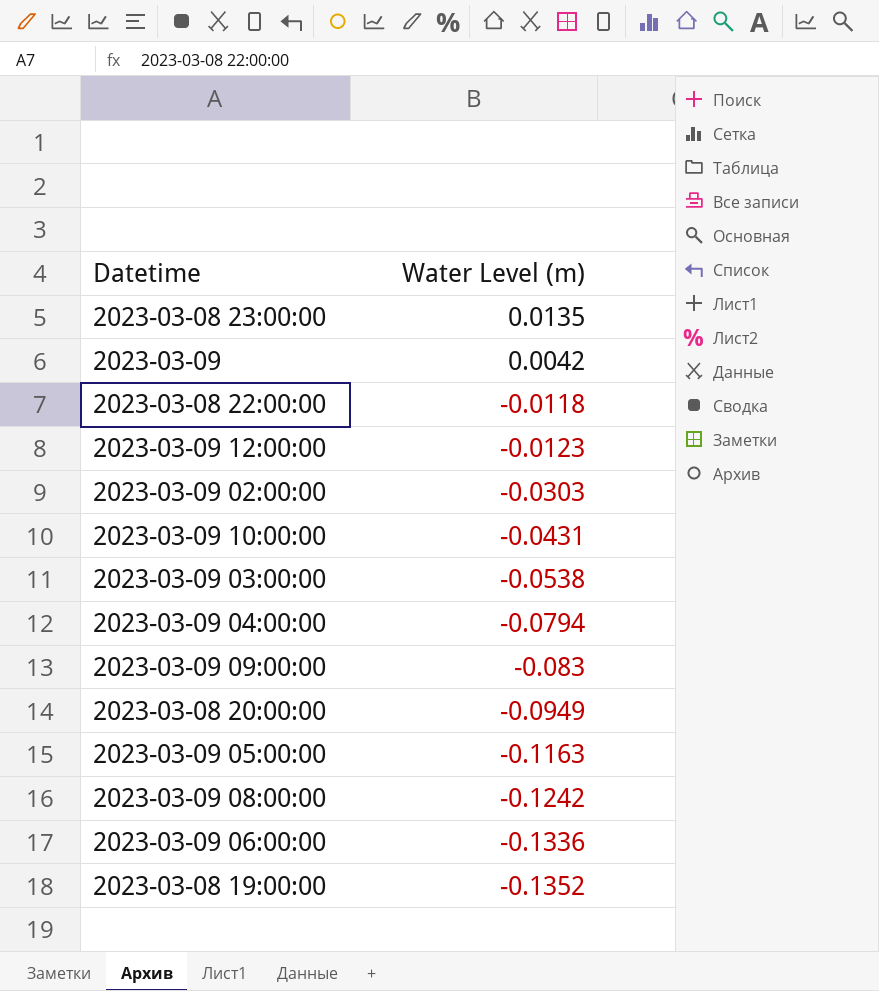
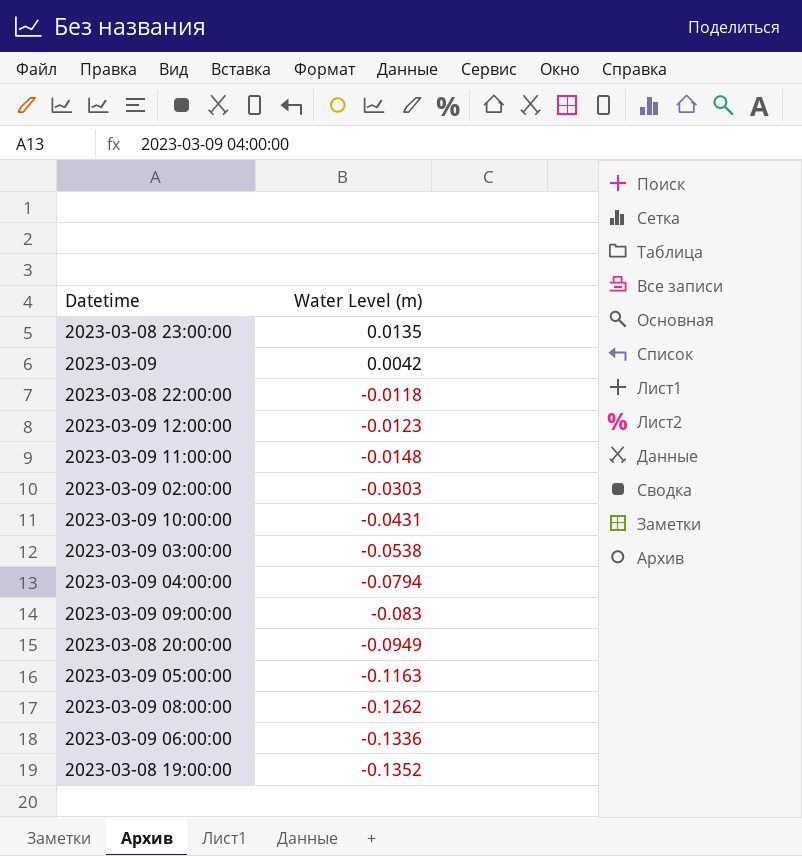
row 2023-03-09 11:00:00: none -> -0.0148
2023-03-09 08:00:00 | Water Level (m): -0.1242 -> -0.1262

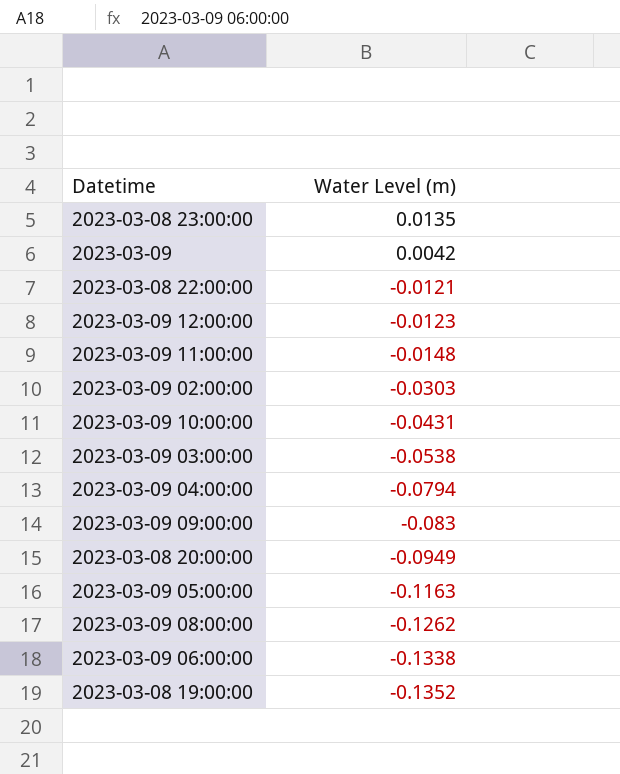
2023-03-08 22:00:00 | Water Level (m): -0.0118 -> -0.0121
2023-03-09 06:00:00 | Water Level (m): -0.1336 -> -0.1338

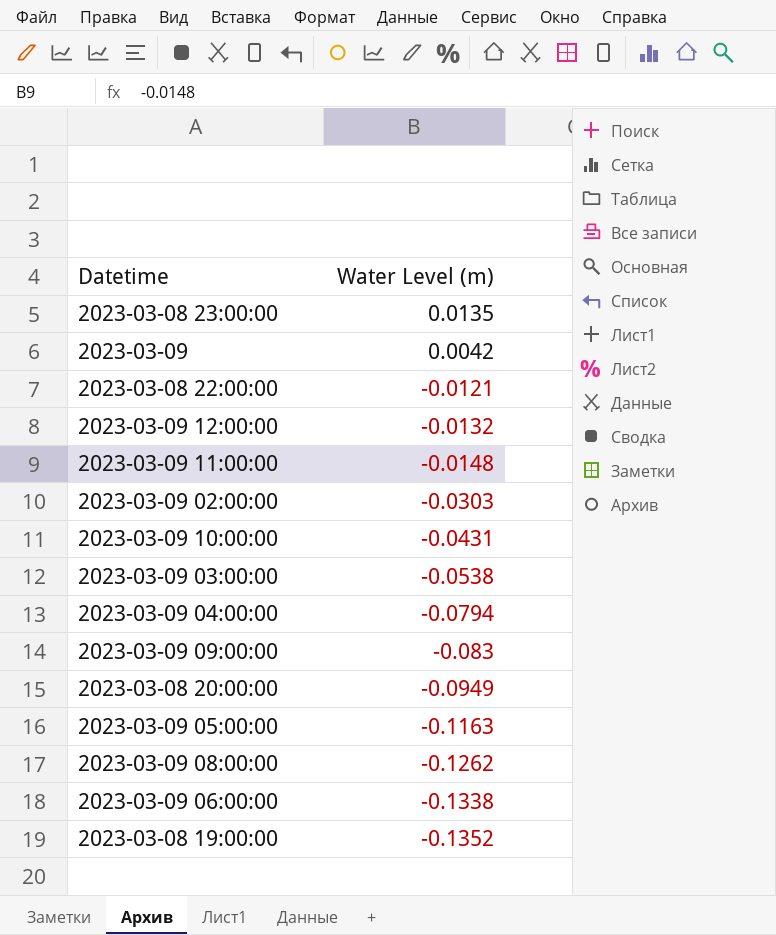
2023-03-09 12:00:00 | Water Level (m): -0.0123 -> -0.0132

